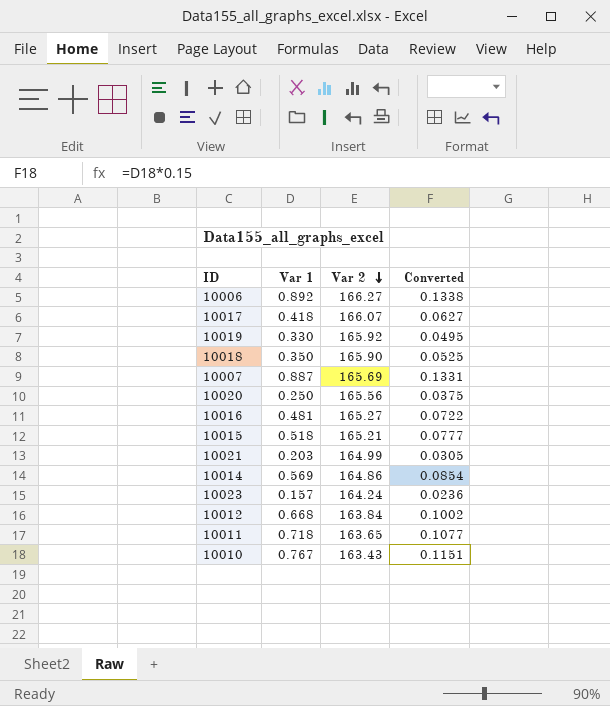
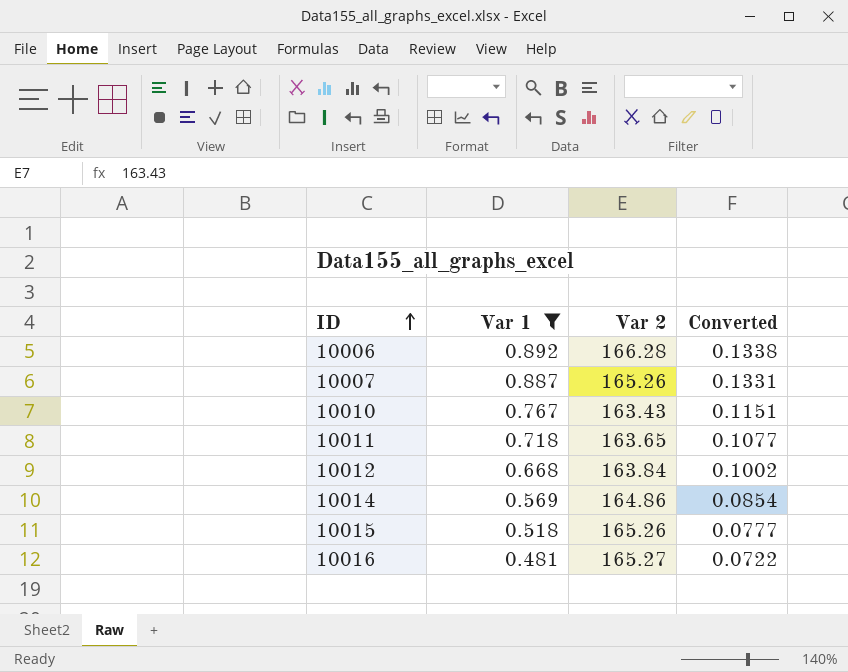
filter: none -> Var 1 >= 0.481
row order: Var 2 descending -> ID ascending
10006 | Var 2: 166.27 -> 166.28
10007 | Var 2: 165.69 -> 165.26
10015 | Var 2: 165.21 -> 165.26

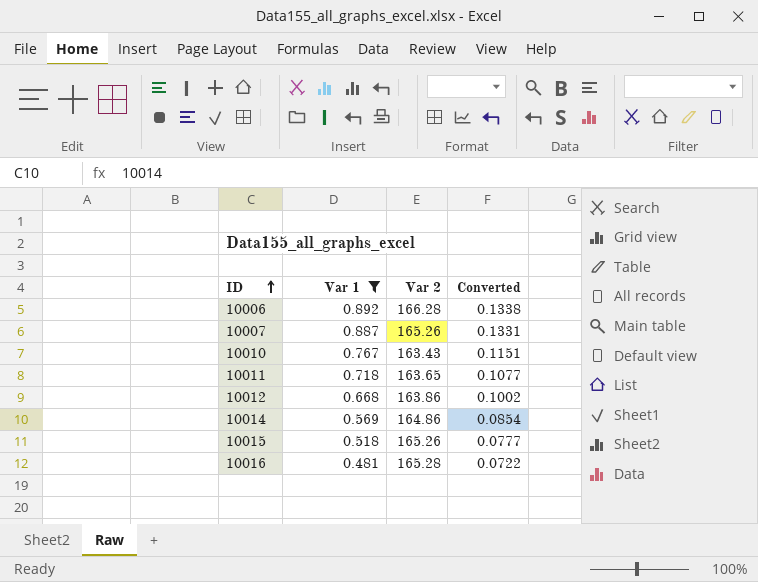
10012 | Var 2: 163.84 -> 163.86
10016 | Var 2: 165.27 -> 165.28

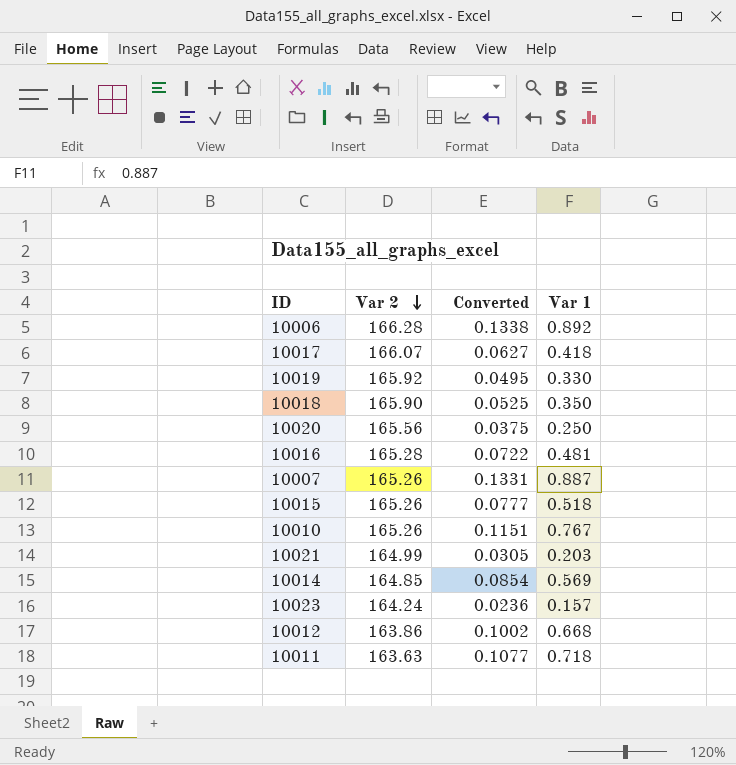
filter: Var 1 >= 0.481 -> none
row order: ID ascending -> Var 2 descending
column Var 1 | position: 2 -> 4
10010 | Var 2: 163.43 -> 165.26
10014 | Var 2: 164.86 -> 164.85
10011 | Var 2: 163.65 -> 163.63

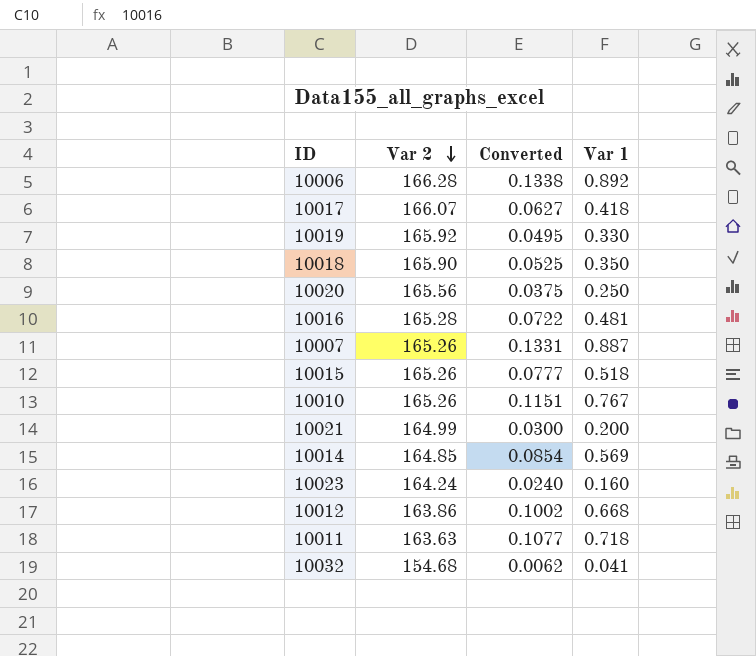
10021 | Converted: 0.0305 -> 0.0300
10021 | Var 1: 0.203 -> 0.200
10023 | Converted: 0.0236 -> 0.0240
10023 | Var 1: 0.157 -> 0.160
row 10032: none -> 154.68 | 0.0062 | 0.041

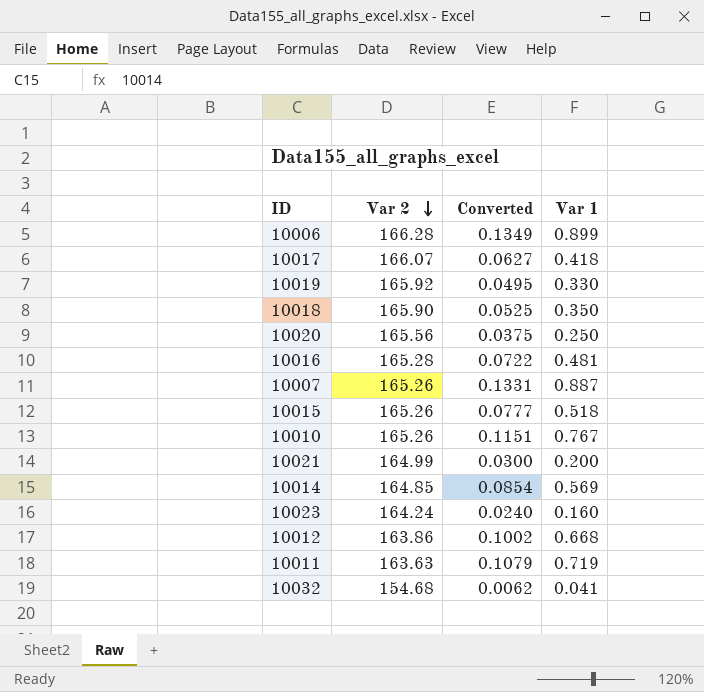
10006 | Converted: 0.1338 -> 0.1349
10006 | Var 1: 0.892 -> 0.899
10011 | Converted: 0.1077 -> 0.1079
10011 | Var 1: 0.718 -> 0.719

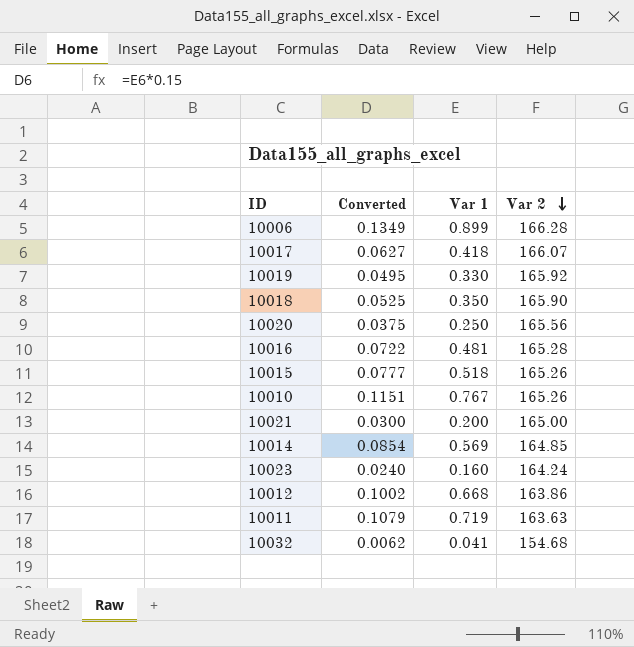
column Var 2 | position: 2 -> 4
row 10007: 165.26 | 0.1331 | 0.887 -> none
10021 | Var 2: 164.99 -> 165.00

